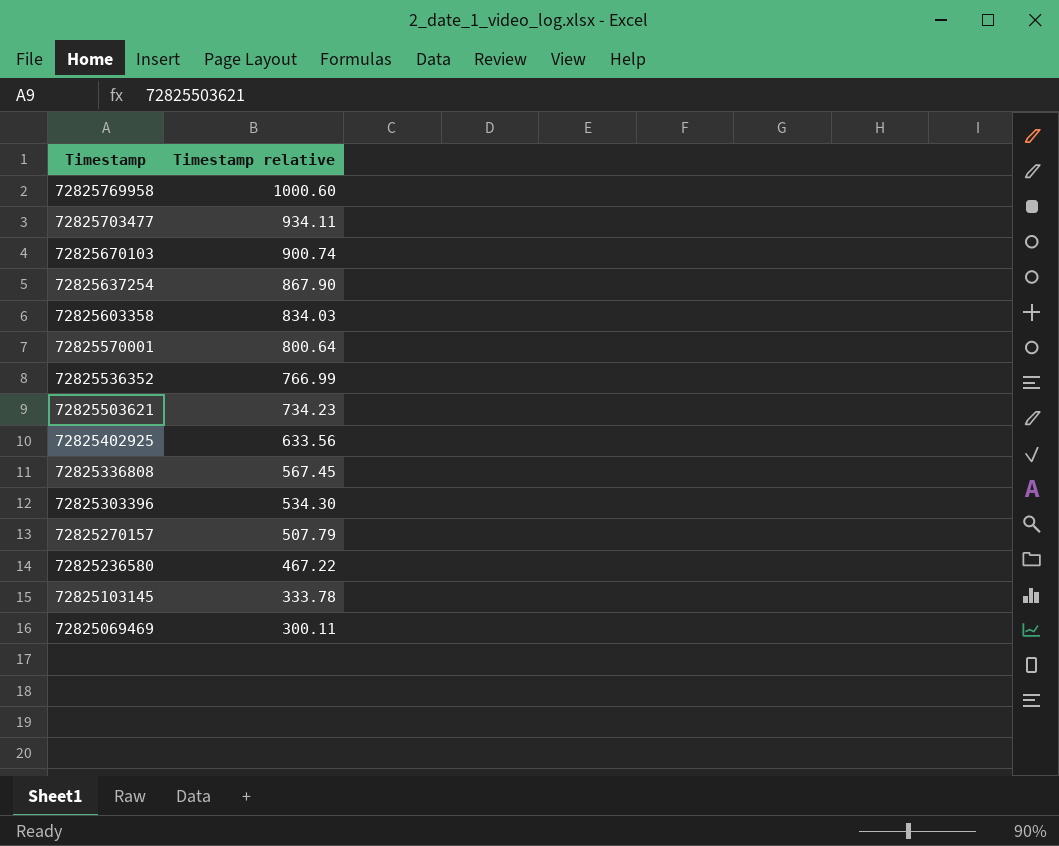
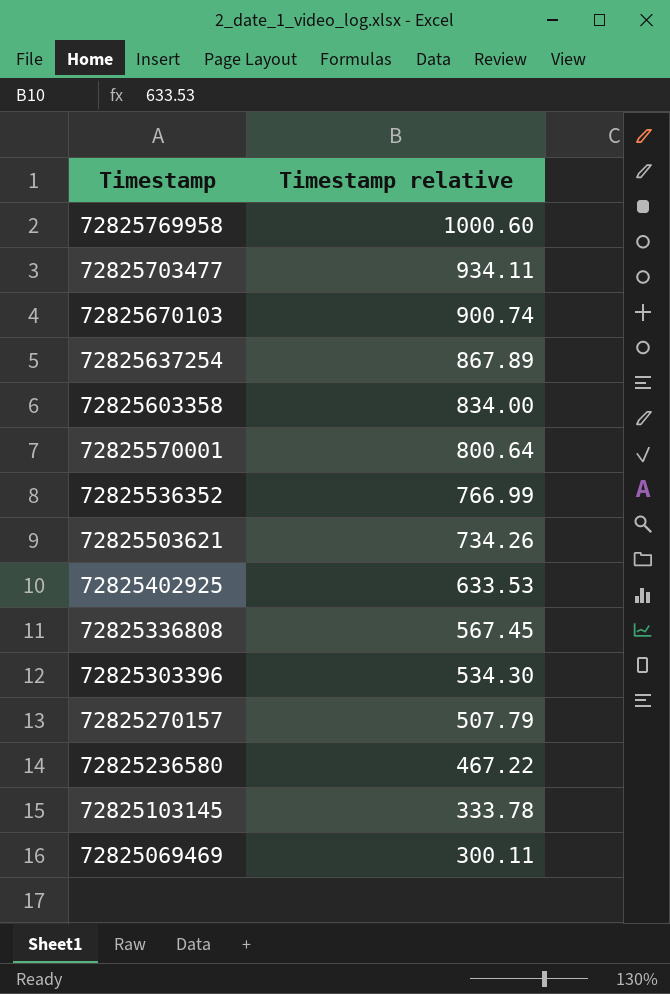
72825637254 | Timestamp relative: 867.90 -> 867.89
72825603358 | Timestamp relative: 834.03 -> 834.00
72825503621 | Timestamp relative: 734.23 -> 734.26
72825402925 | Timestamp relative: 633.56 -> 633.53

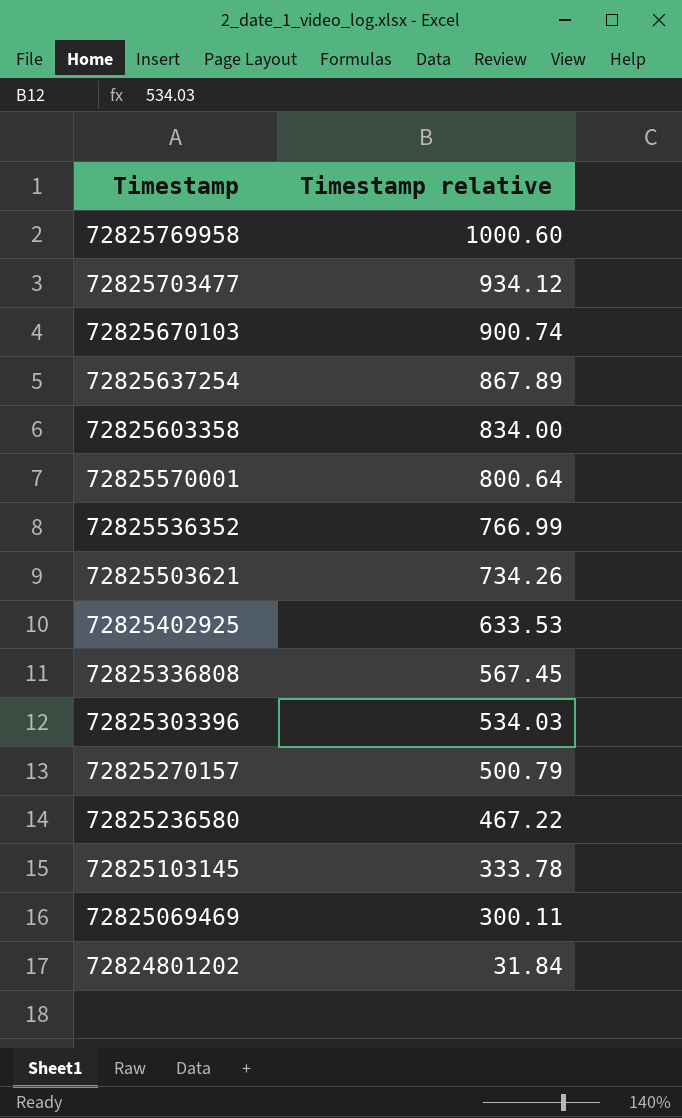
72825703477 | Timestamp relative: 934.11 -> 934.12
72825303396 | Timestamp relative: 534.30 -> 534.03
72825270157 | Timestamp relative: 507.79 -> 500.79
row 72824801202: none -> 31.84

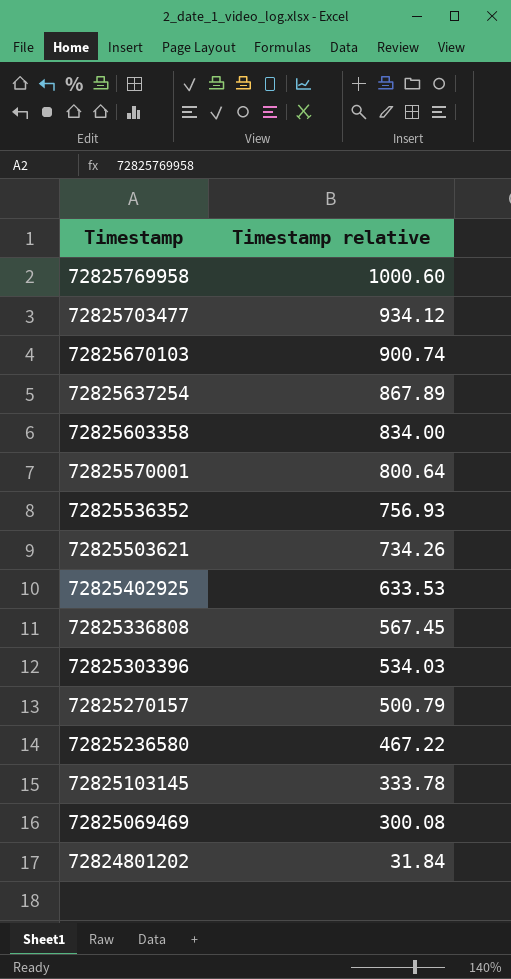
72825536352 | Timestamp relative: 766.99 -> 756.93
72825069469 | Timestamp relative: 300.11 -> 300.08

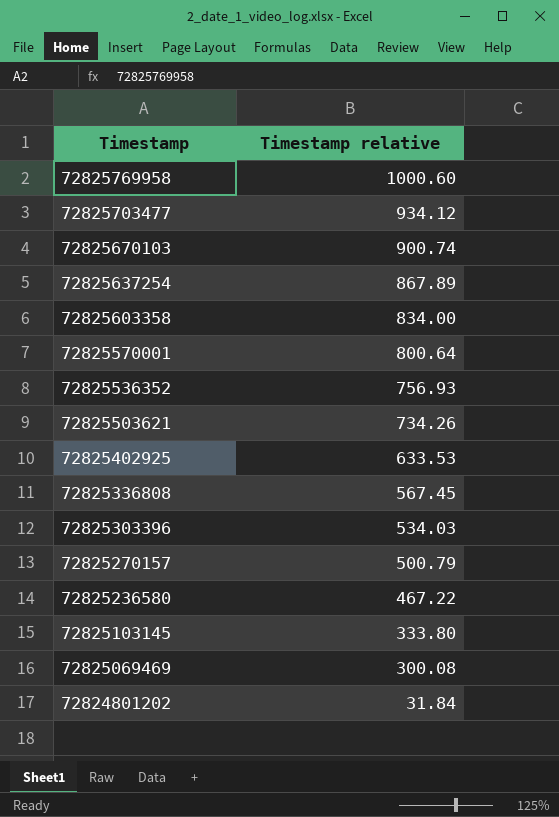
72825103145 | Timestamp relative: 333.78 -> 333.80

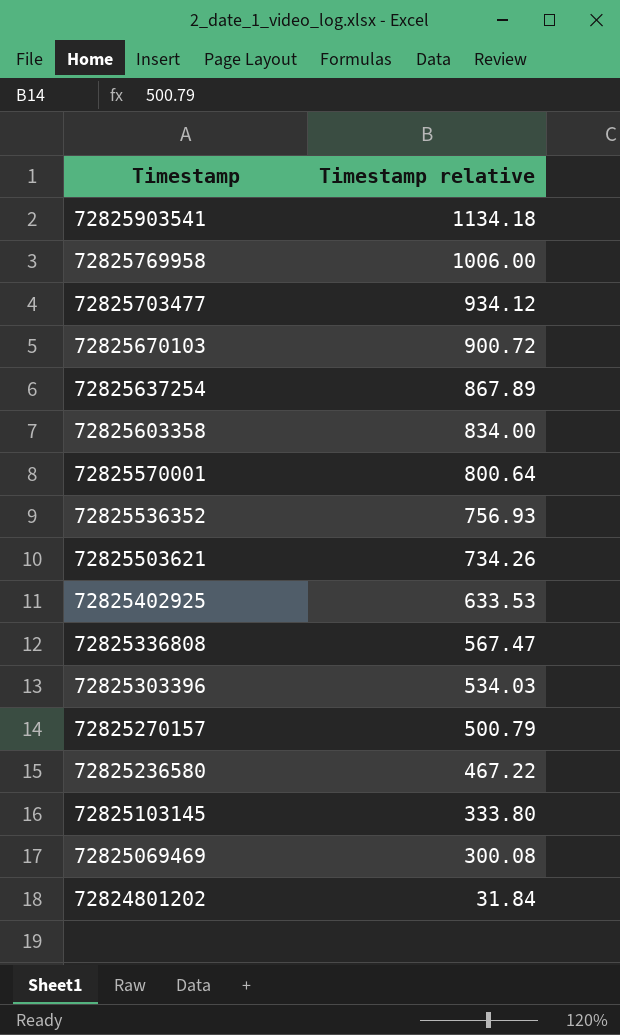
row 72825903541: none -> 1134.18
72825769958 | Timestamp relative: 1000.60 -> 1006.00
72825670103 | Timestamp relative: 900.74 -> 900.72
72825336808 | Timestamp relative: 567.45 -> 567.47

